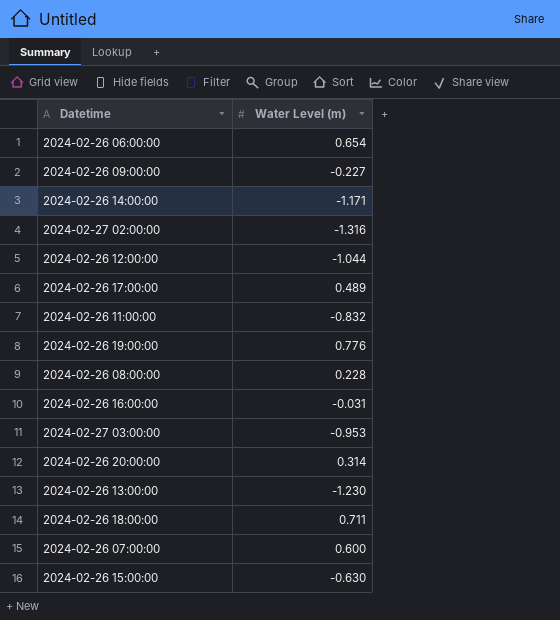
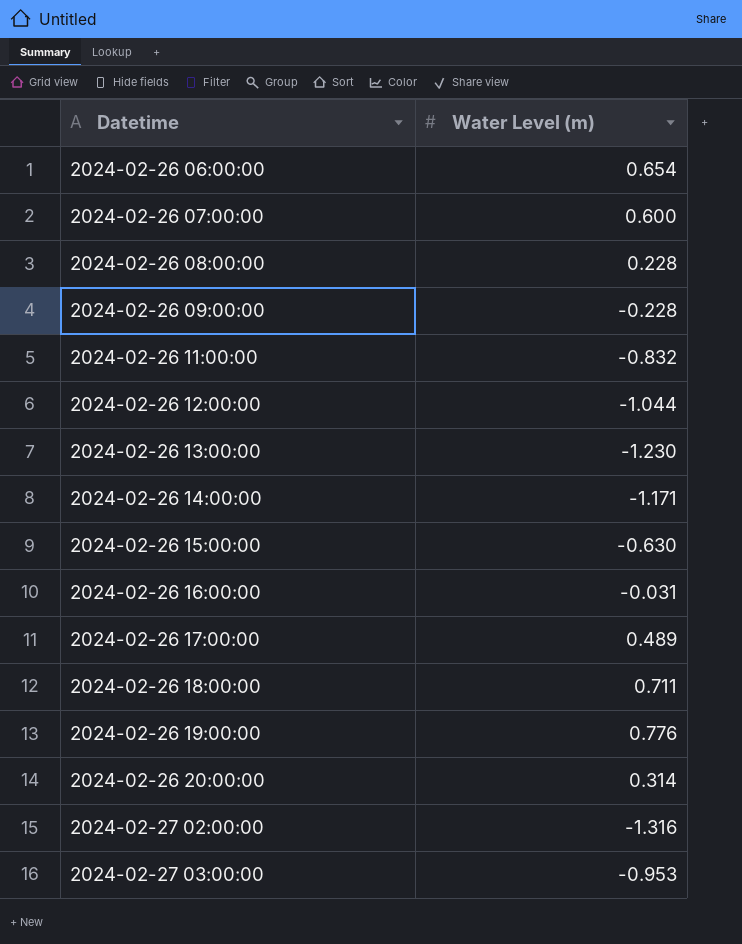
row order: none -> Datetime ascending
2024-02-26 09:00:00 | Water Level (m): -0.227 -> -0.228

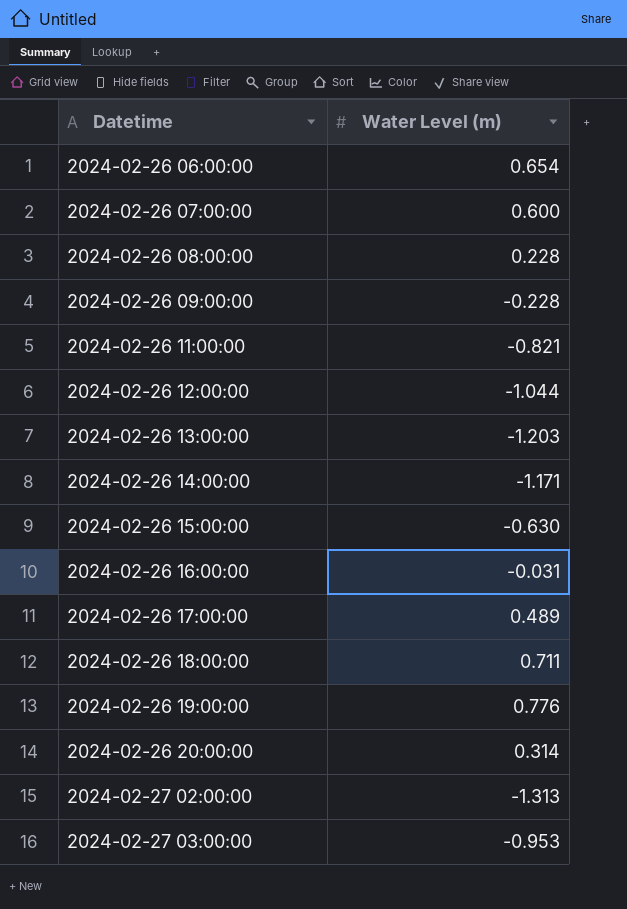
2024-02-26 11:00:00 | Water Level (m): -0.832 -> -0.821
2024-02-26 13:00:00 | Water Level (m): -1.230 -> -1.203
2024-02-27 02:00:00 | Water Level (m): -1.316 -> -1.313

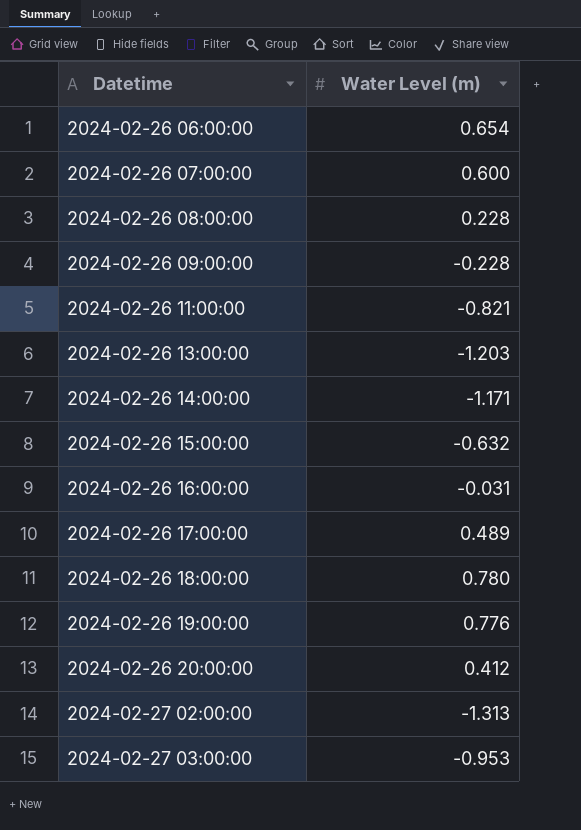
row 2024-02-26 12:00:00: -1.044 -> none
2024-02-26 15:00:00 | Water Level (m): -0.630 -> -0.632
2024-02-26 18:00:00 | Water Level (m): 0.711 -> 0.780
2024-02-26 20:00:00 | Water Level (m): 0.314 -> 0.412

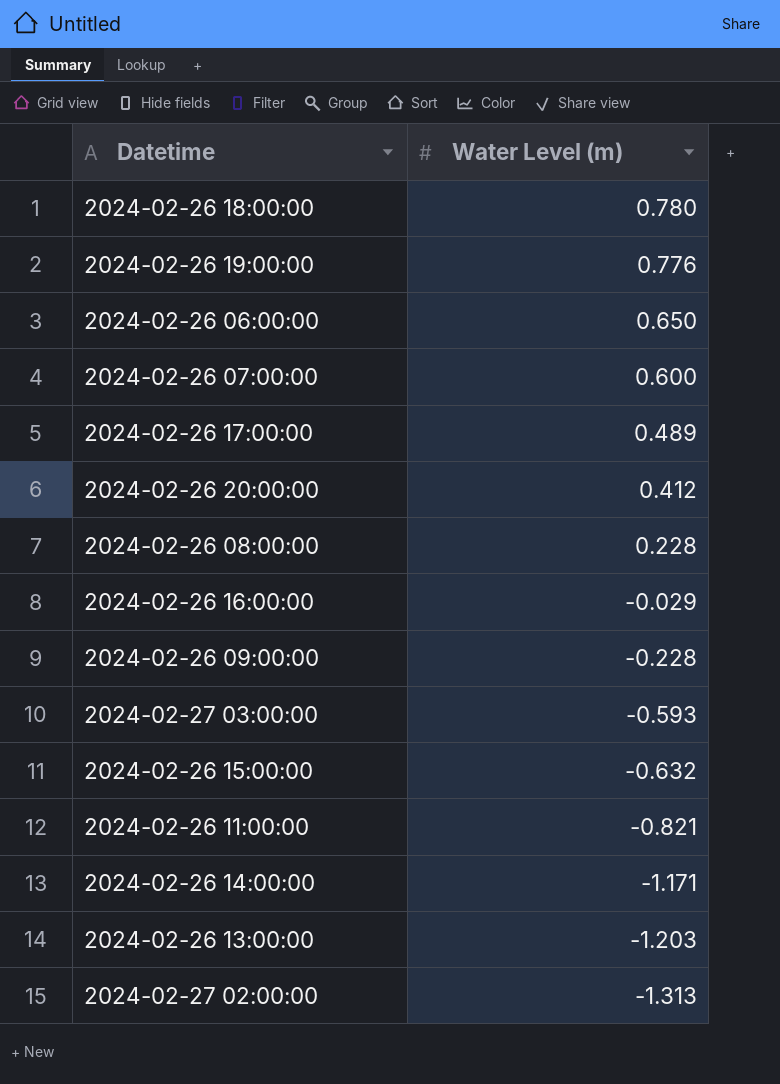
row order: Datetime ascending -> Water Level (m) descending
2024-02-26 06:00:00 | Water Level (m): 0.654 -> 0.650
2024-02-26 16:00:00 | Water Level (m): -0.031 -> -0.029
2024-02-27 03:00:00 | Water Level (m): -0.953 -> -0.593

